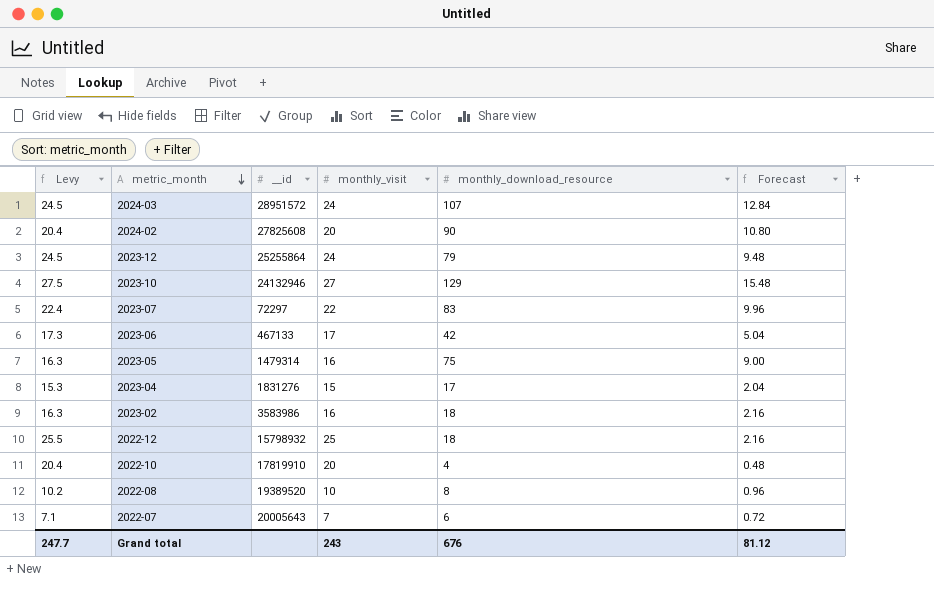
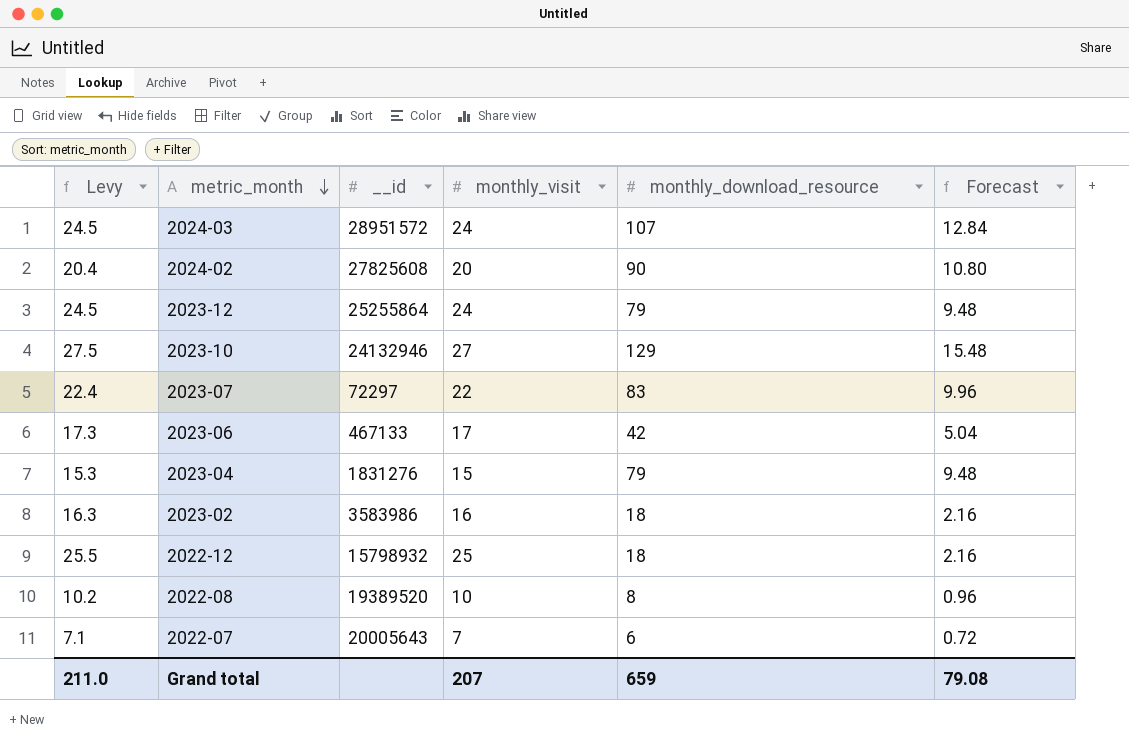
row 2023-05: 16.3 | 1479314 | 16 | 75 | 9.00 -> none
row 2022-10: 20.4 | 17819910 | 20 | 4 | 0.48 -> none
2023-04 | monthly_download_resource: 17 -> 79
2023-04 | Forecast: 2.04 -> 9.48
Grand total | Levy: 247.7 -> 211.0
Grand total | monthly_visit: 243 -> 207
Grand total | monthly_download_resource: 676 -> 659
Grand total | Forecast: 81.12 -> 79.08

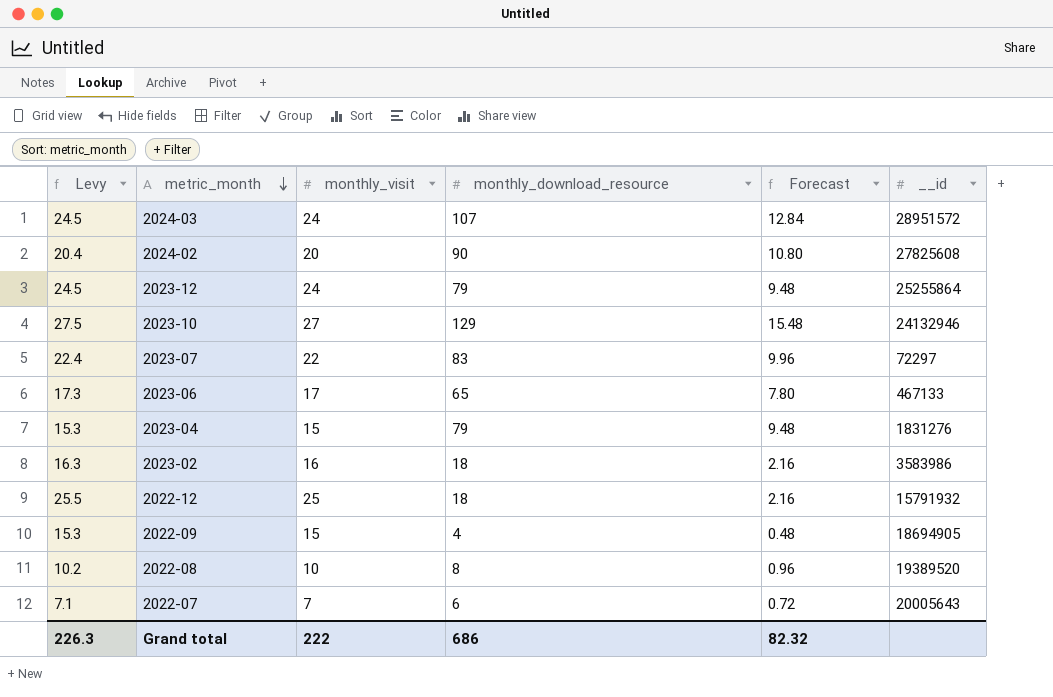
column __id | position: 3 -> 6
2023-06 | monthly_download_resource: 42 -> 65
2023-06 | Forecast: 5.04 -> 7.80
2022-12 | __id: 15798932 -> 15791932
row 2022-09: none -> 15.3 | 15 | 4 | 0.48 | 18694905
Grand total | Levy: 211.0 -> 226.3
Grand total | monthly_visit: 207 -> 222
Grand total | monthly_download_resource: 659 -> 686
Grand total | Forecast: 79.08 -> 82.32

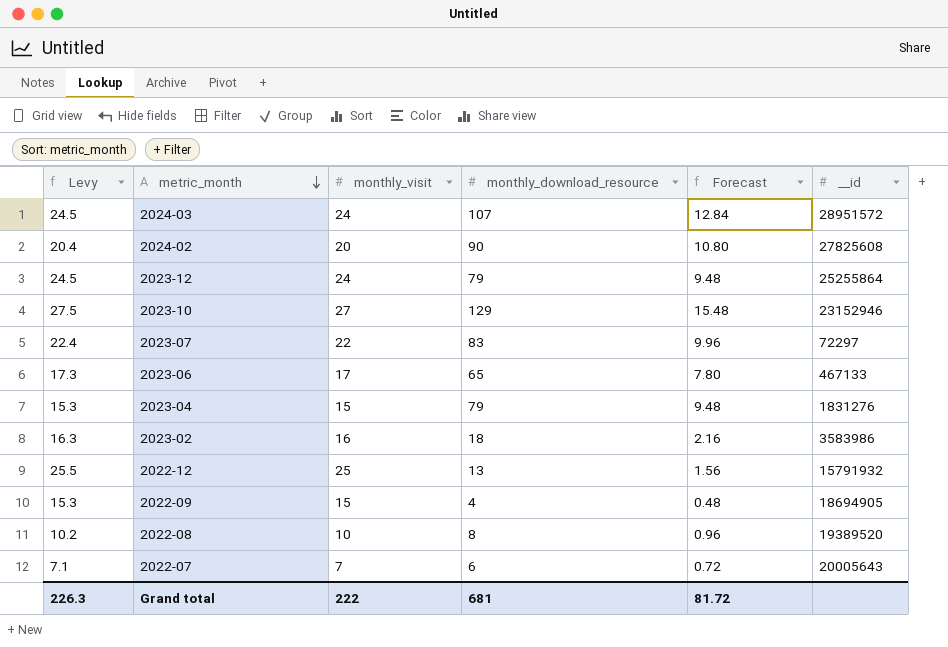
2023-10 | __id: 24132946 -> 23152946
2022-12 | monthly_download_resource: 18 -> 13
2022-12 | Forecast: 2.16 -> 1.56
Grand total | monthly_download_resource: 686 -> 681
Grand total | Forecast: 82.32 -> 81.72

